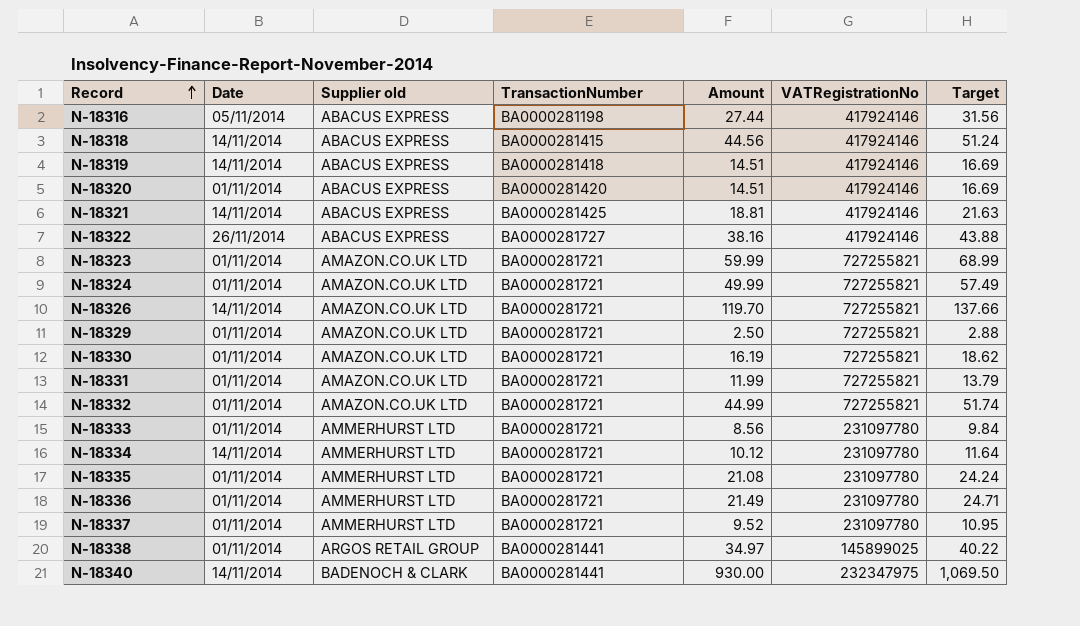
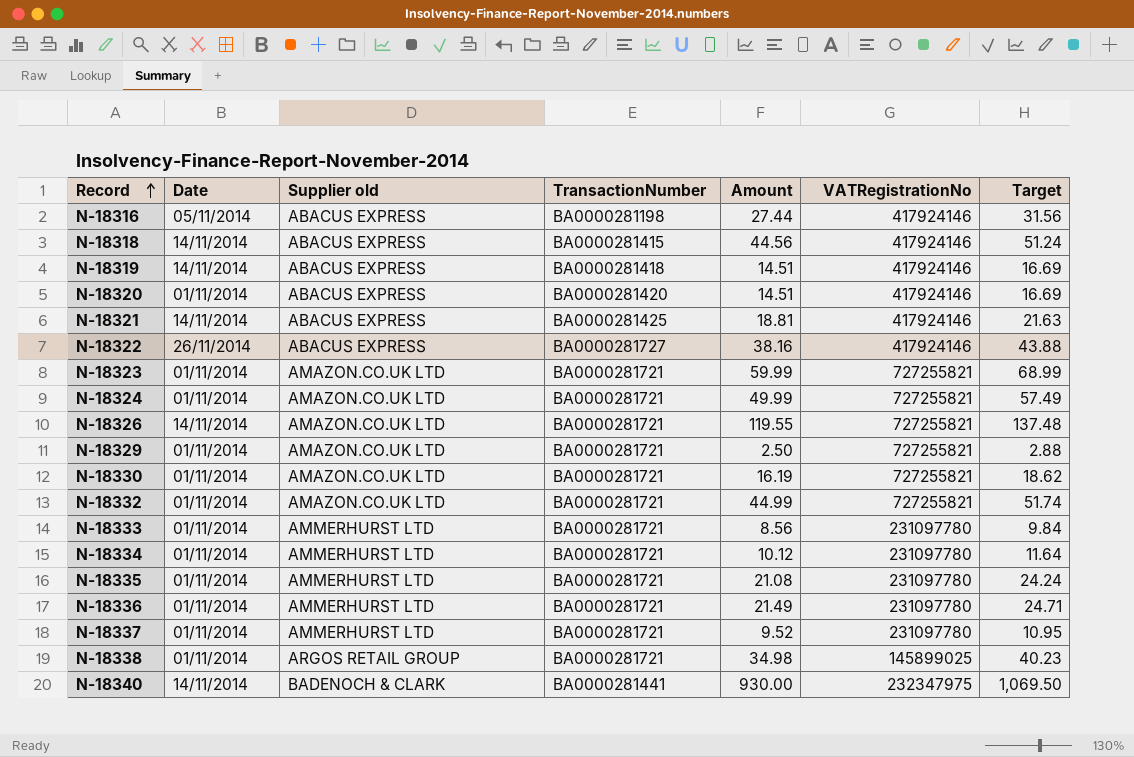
row N-18331: 01/11/2014 | AMAZON.CO.UK LTD | BA0000281721 | 11.99 | 727255821 | 13.79 -> none
N-18326 | Amount: 119.70 -> 119.55
N-18326 | Target: 137.66 -> 137.48
N-18334 | Date: 14/11/2014 -> 01/11/2014
N-18338 | TransactionNumber: BA0000281441 -> BA0000281721
N-18338 | Amount: 34.97 -> 34.98
N-18338 | Target: 40.22 -> 40.23

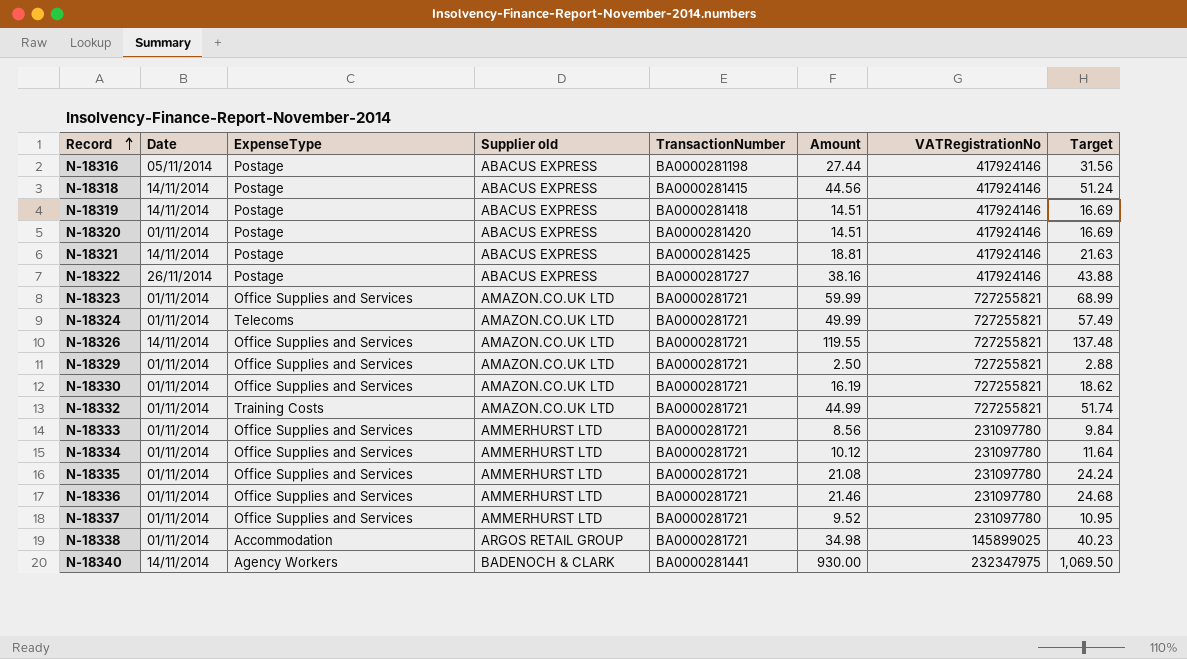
column ExpenseType | position: none -> 3
N-18336 | Amount: 21.49 -> 21.46
N-18336 | Target: 24.71 -> 24.68

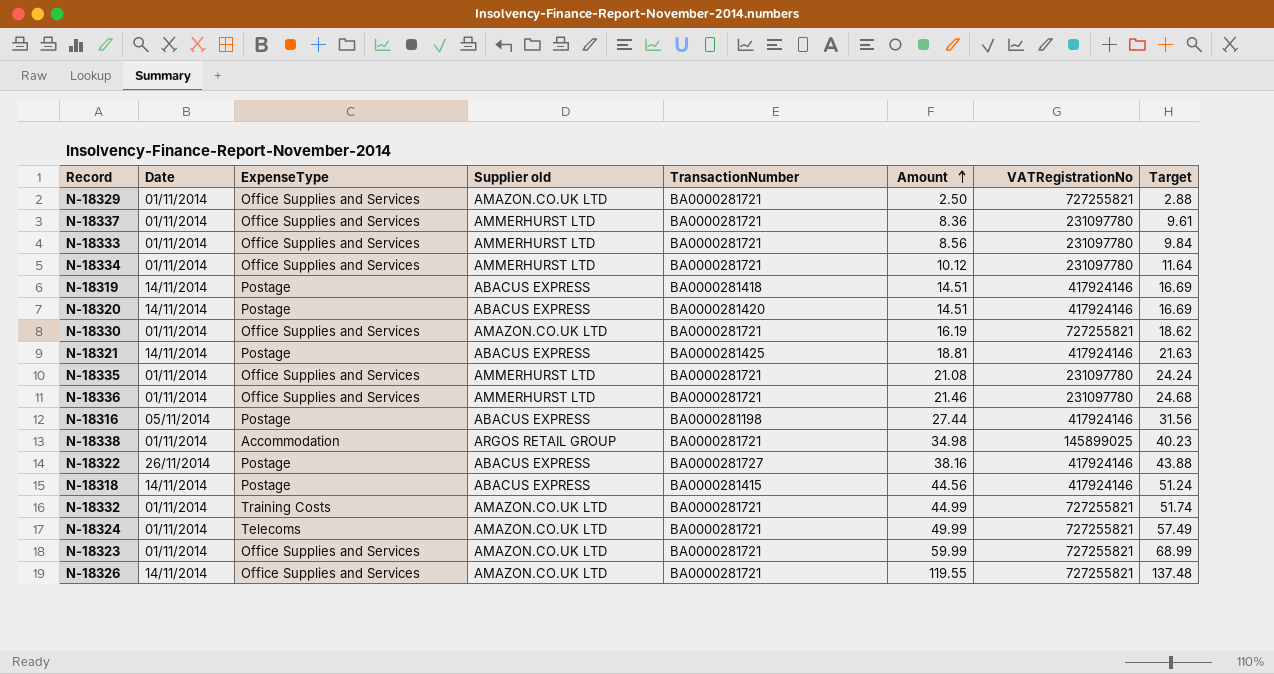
row order: Record ascending -> Amount ascending
row N-18340: 14/11/2014 | Agency Workers | BADENOCH & CLARK | BA0000281441 | 930.00 | 232347975 | 1,069.50 -> none
N-18337 | Amount: 9.52 -> 8.36
N-18337 | Target: 10.95 -> 9.61
N-18320 | Date: 01/11/2014 -> 14/11/2014

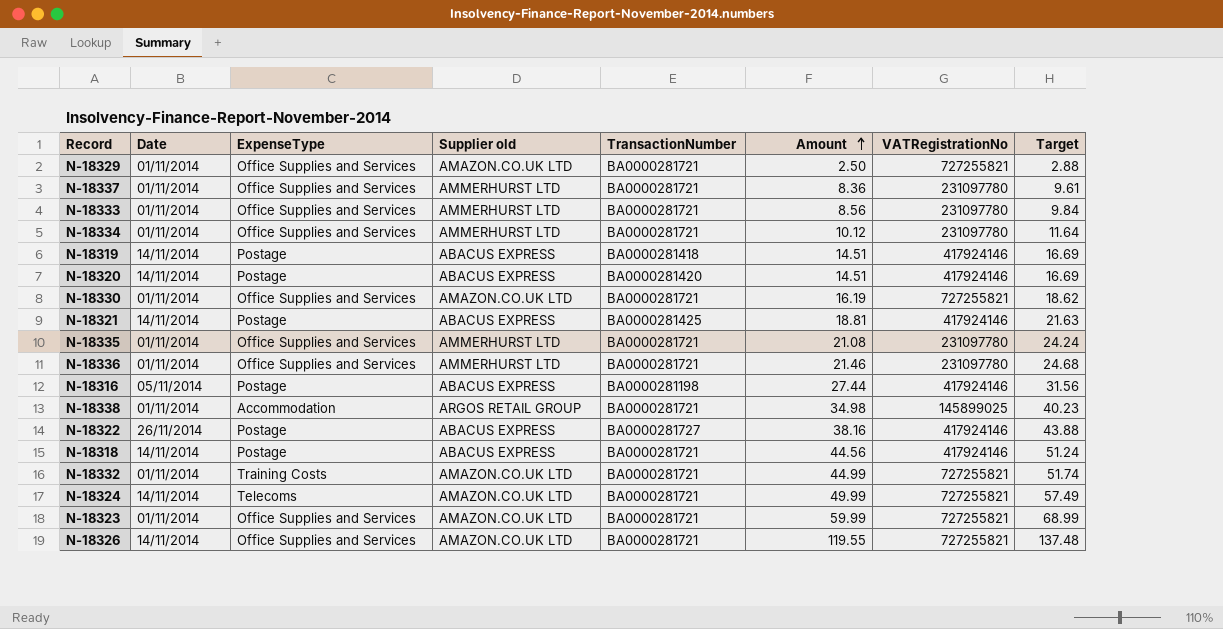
N-18318 | TransactionNumber: BA0000281415 -> BA0000281721
N-18324 | Date: 01/11/2014 -> 14/11/2014

